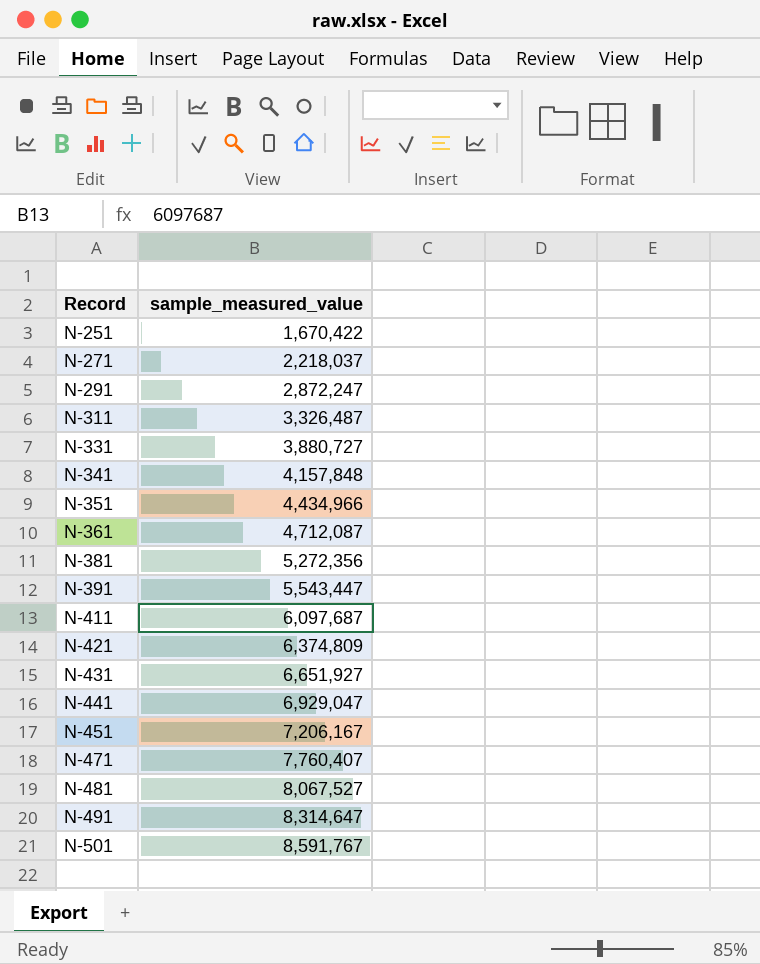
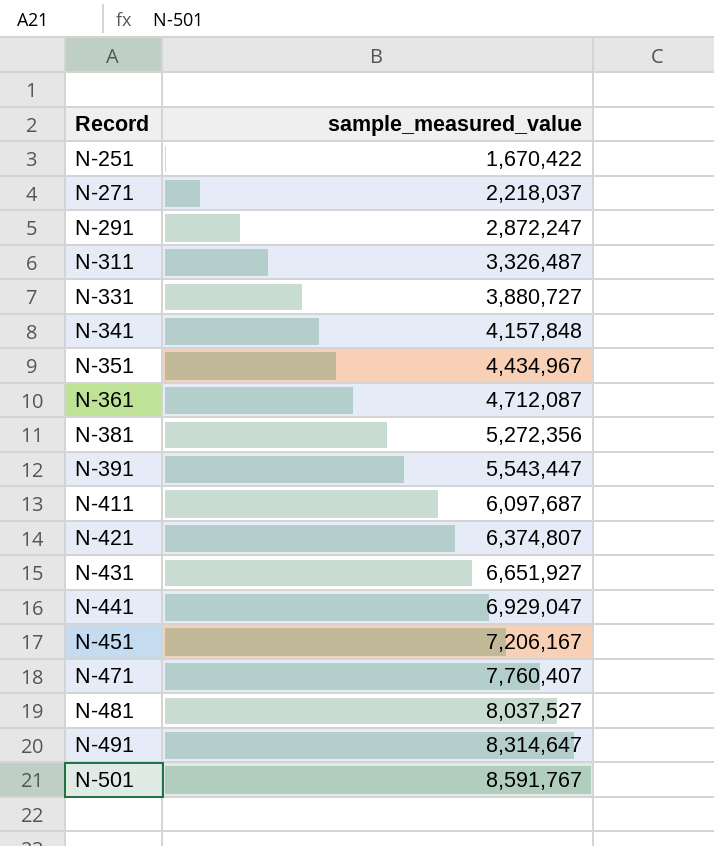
N-351 | sample_measured_value: 4,434,966 -> 4,434,967
N-421 | sample_measured_value: 6,374,809 -> 6,374,807
N-481 | sample_measured_value: 8,067,527 -> 8,037,527

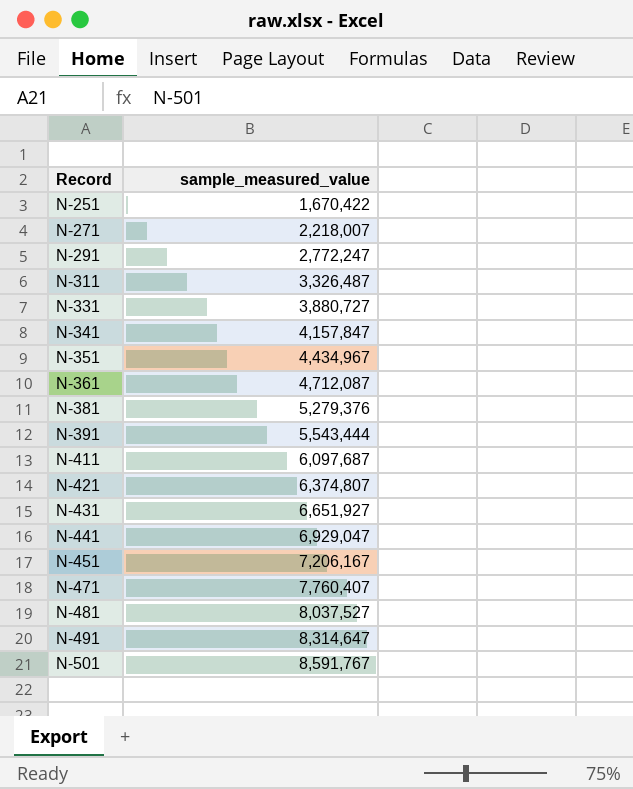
N-271 | sample_measured_value: 2,218,037 -> 2,218,007
N-291 | sample_measured_value: 2,872,247 -> 2,772,247
N-341 | sample_measured_value: 4,157,848 -> 4,157,847
N-381 | sample_measured_value: 5,272,356 -> 5,279,376
N-391 | sample_measured_value: 5,543,447 -> 5,543,444

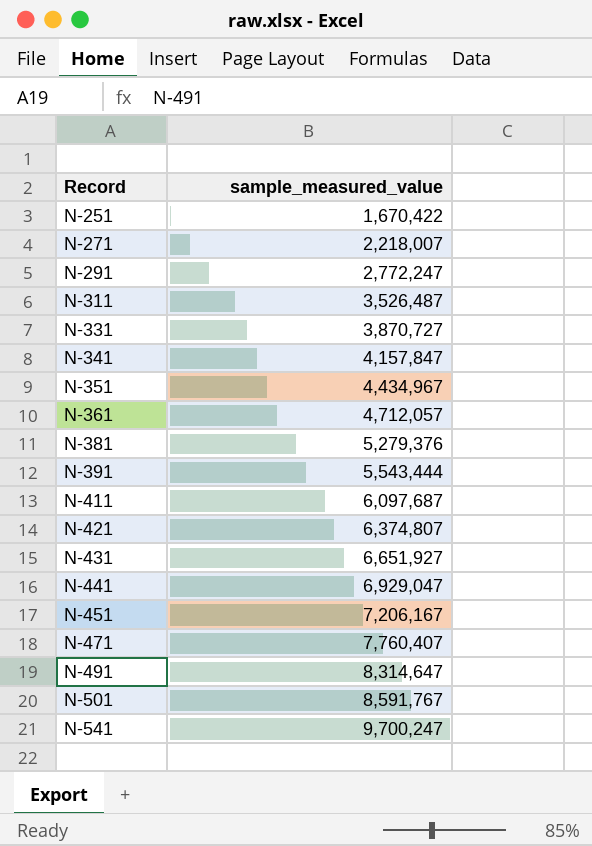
row N-481: 8,037,527 -> none
N-311 | sample_measured_value: 3,326,487 -> 3,526,487
N-331 | sample_measured_value: 3,880,727 -> 3,870,727
N-361 | sample_measured_value: 4,712,087 -> 4,712,057
row N-541: none -> 9,700,247

